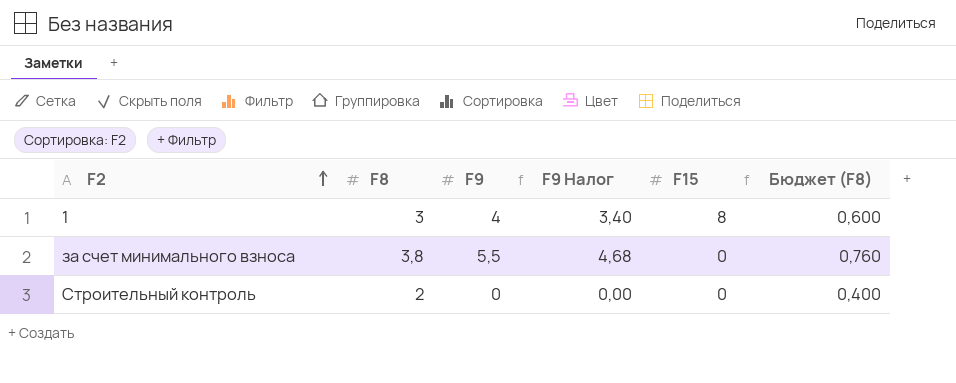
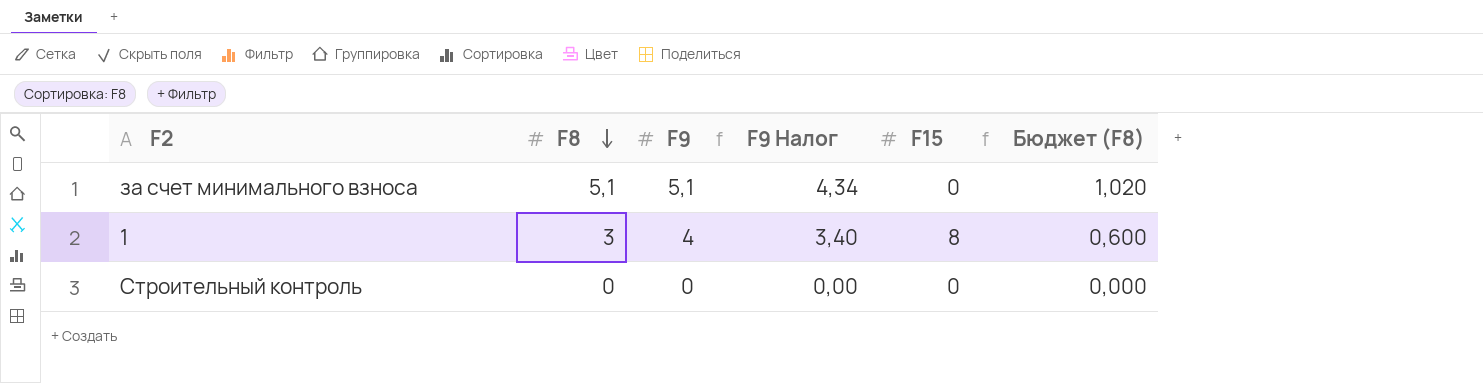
row order: F2 ascending -> F8 descending
за счет минимального взноса | F8: 3,8 -> 5,1
за счет минимального взноса | F9: 5,5 -> 5,1
за счет минимального взноса | F9 Налог: 4,68 -> 4,34
за счет минимального взноса | Бюджет (F8): 0,760 -> 1,020
Строительный контроль | F8: 2 -> 0
Строительный контроль | Бюджет (F8): 0,400 -> 0,000

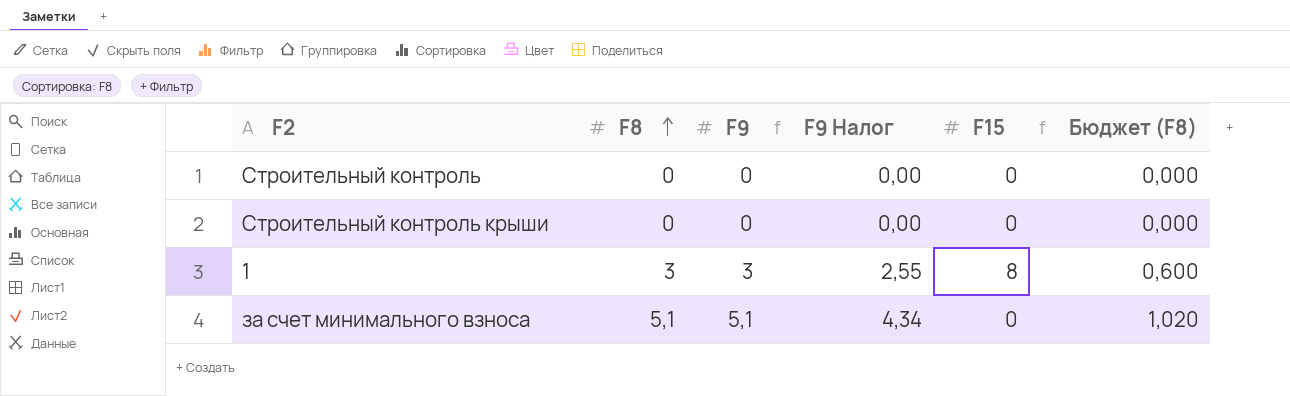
row order: F8 descending -> F8 ascending
row Строительный контроль крыши: none -> 0 | 0 | 0,00 | 0 | 0,000
1 | F9: 4 -> 3
1 | F9 Налог: 3,40 -> 2,55

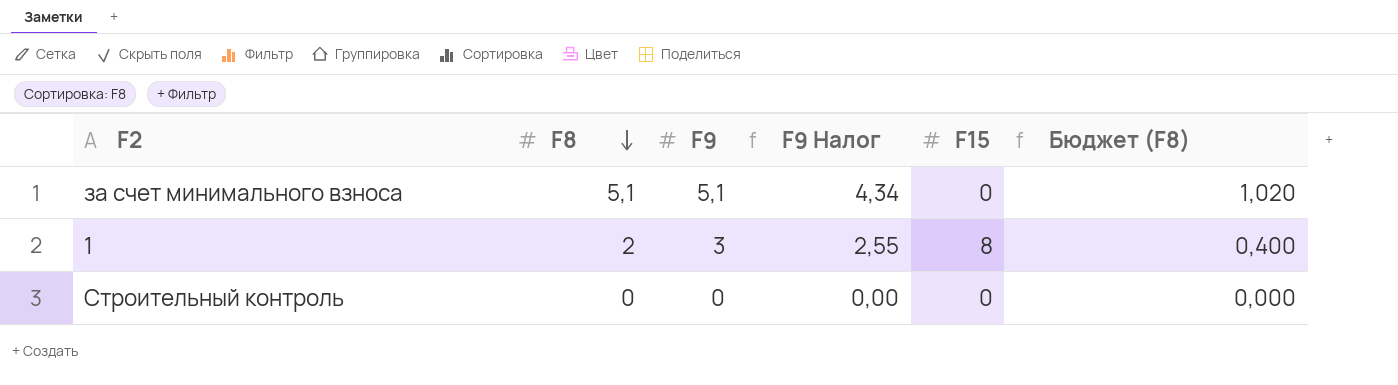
row order: F8 ascending -> F8 descending
row Строительный контроль крыши: 0 | 0 | 0,00 | 0 | 0,000 -> none
1 | F8: 3 -> 2
1 | Бюджет (F8): 0,600 -> 0,400

